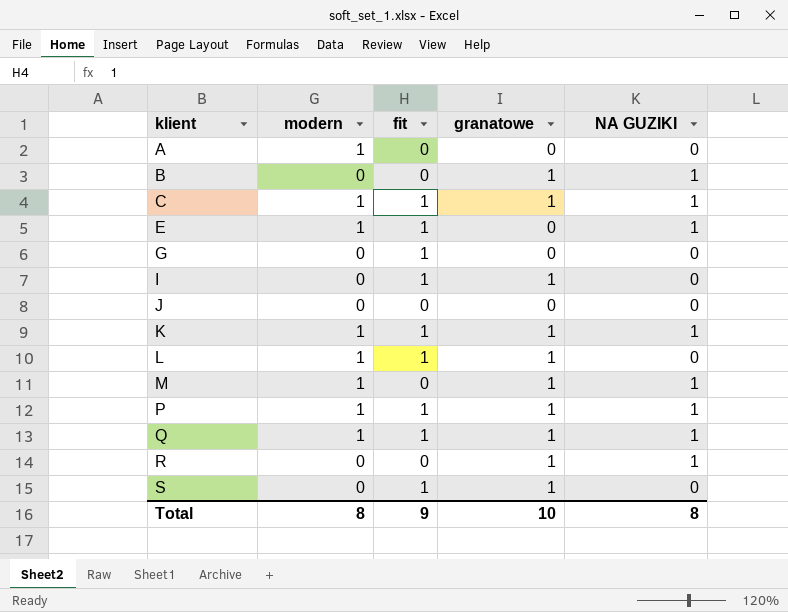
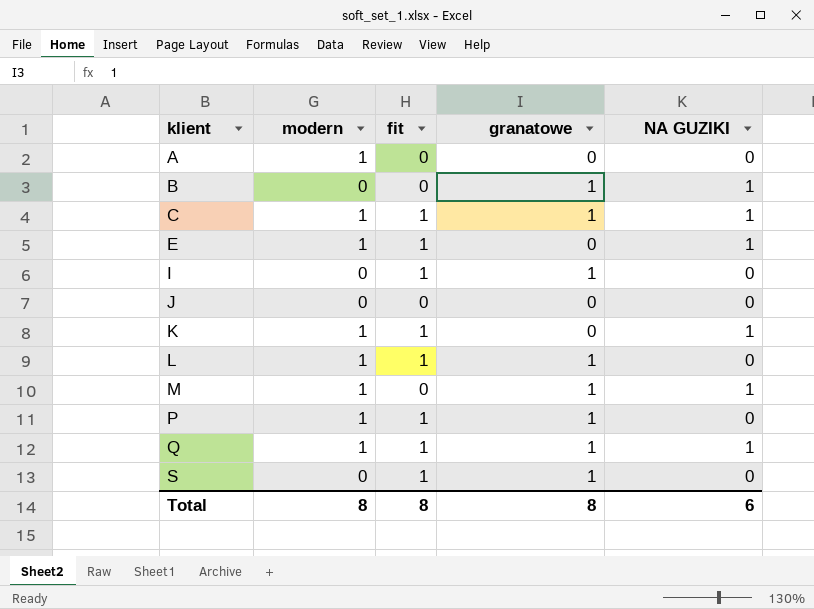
row G: 0 | 1 | 0 | 0 -> none
row R: 0 | 0 | 1 | 1 -> none
K | granatowe: 1 -> 0
P | NA GUZIKI: 1 -> 0
Total | fit: 9 -> 8
Total | granatowe: 10 -> 8
Total | NA GUZIKI: 8 -> 6

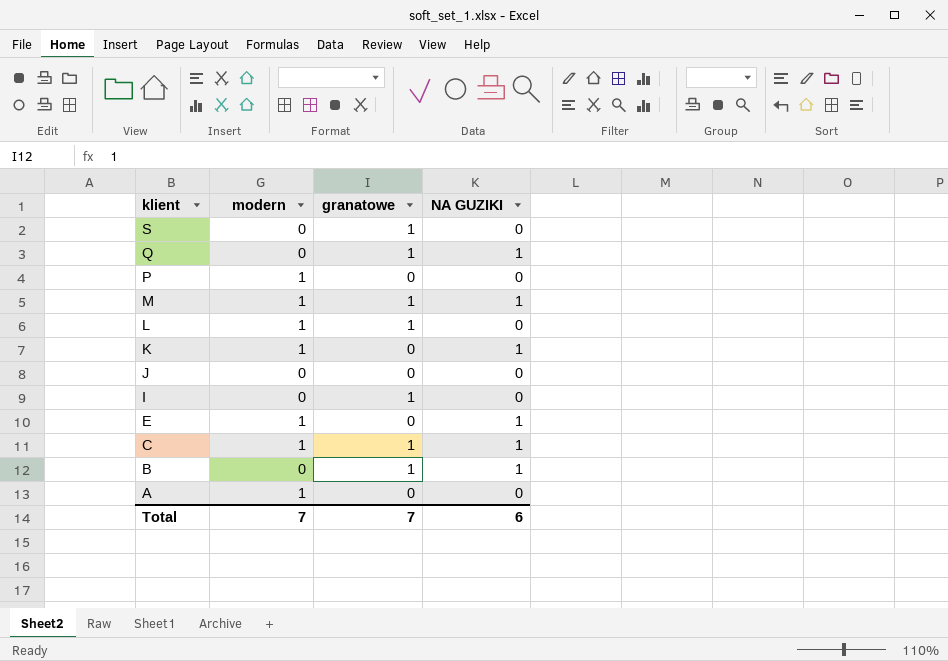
row order: klient ascending -> klient descending
column fit | position: 3 -> none
Q | modern: 1 -> 0
P | granatowe: 1 -> 0
Total | modern: 8 -> 7
Total | granatowe: 8 -> 7

